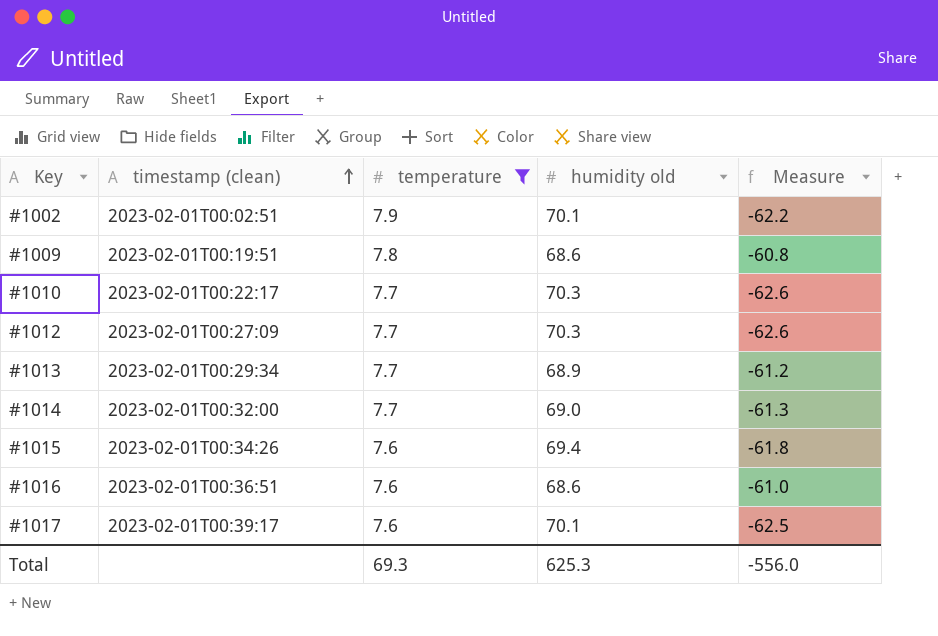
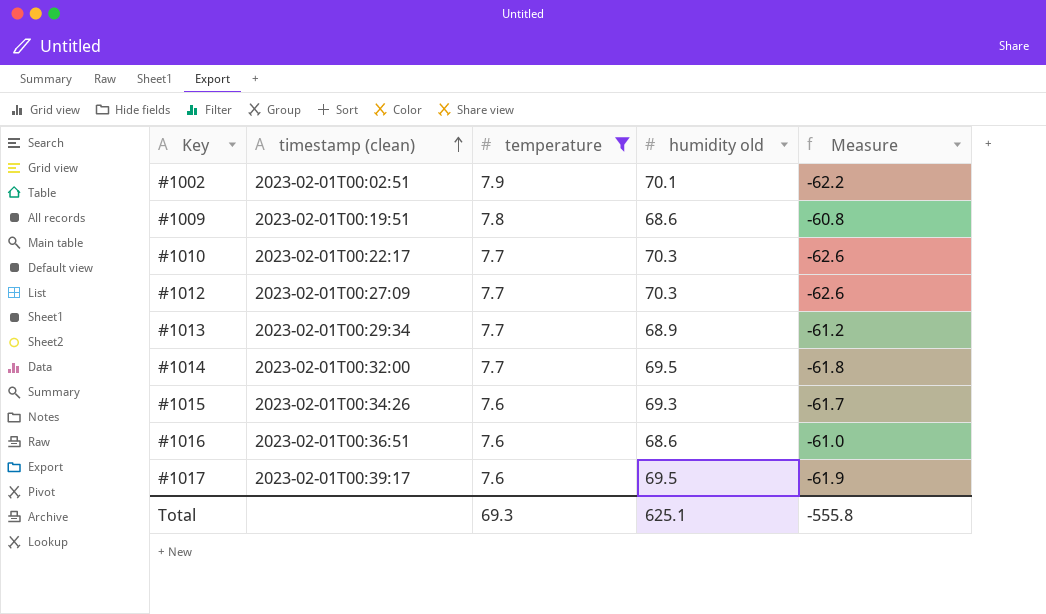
#1014 | humidity old: 69.0 -> 69.5
#1014 | Measure: -61.3 -> -61.8
#1015 | humidity old: 69.4 -> 69.3
#1015 | Measure: -61.8 -> -61.7
#1017 | humidity old: 70.1 -> 69.5
#1017 | Measure: -62.5 -> -61.9
Total | humidity old: 625.3 -> 625.1
Total | Measure: -556.0 -> -555.8

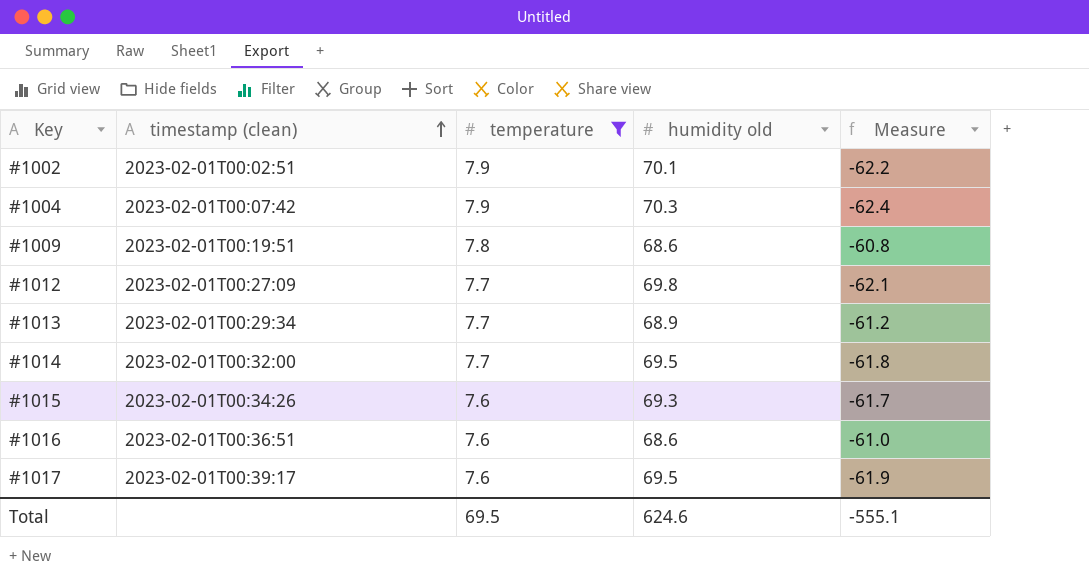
row #1010: 2023-02-01T00:22:17 | 7.7 | 70.3 | -62.6 -> none
row #1004: none -> 2023-02-01T00:07:42 | 7.9 | 70.3 | -62.4
#1012 | humidity old: 70.3 -> 69.8
#1012 | Measure: -62.6 -> -62.1
Total | temperature: 69.3 -> 69.5
Total | humidity old: 625.1 -> 624.6
Total | Measure: -555.8 -> -555.1

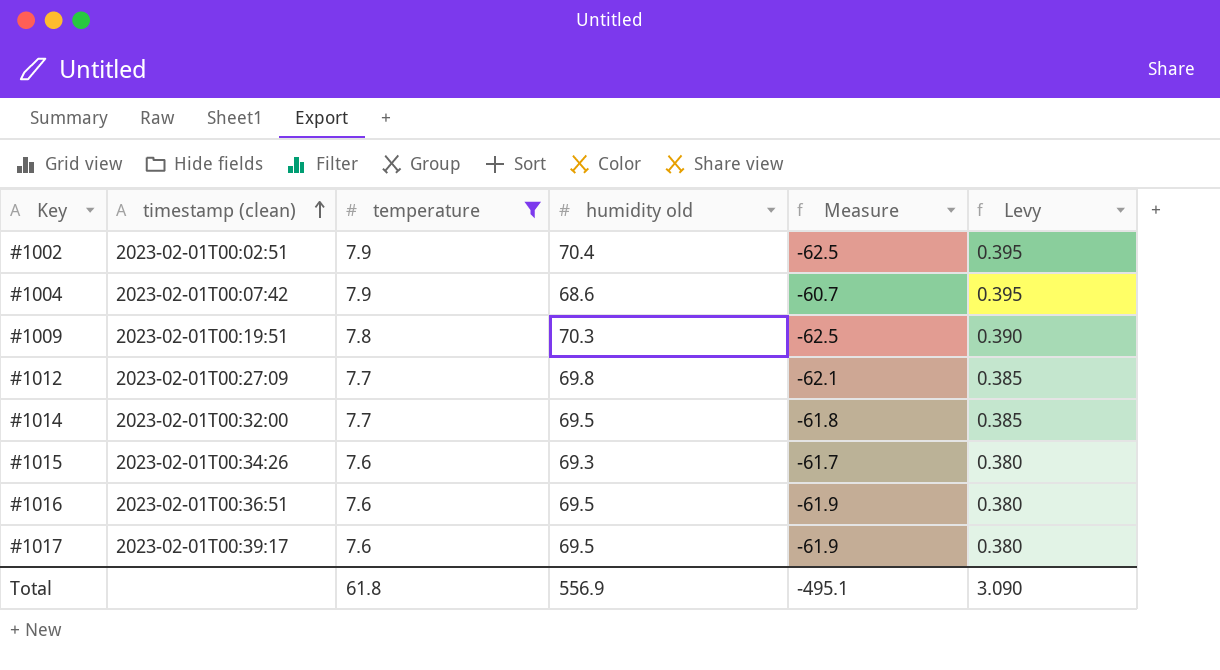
column Levy | formula: none -> [temperature] * 0.05
row #1013: 2023-02-01T00:29:34 | 7.7 | 68.9 | -61.2 -> none
#1002 | humidity old: 70.1 -> 70.4
#1002 | Measure: -62.2 -> -62.5
#1004 | humidity old: 70.3 -> 68.6
#1004 | Measure: -62.4 -> -60.7
#1009 | humidity old: 68.6 -> 70.3
#1009 | Measure: -60.8 -> -62.5
#1016 | humidity old: 68.6 -> 69.5
#1016 | Measure: -61.0 -> -61.9
Total | temperature: 69.5 -> 61.8
Total | humidity old: 624.6 -> 556.9
Total | Measure: -555.1 -> -495.1

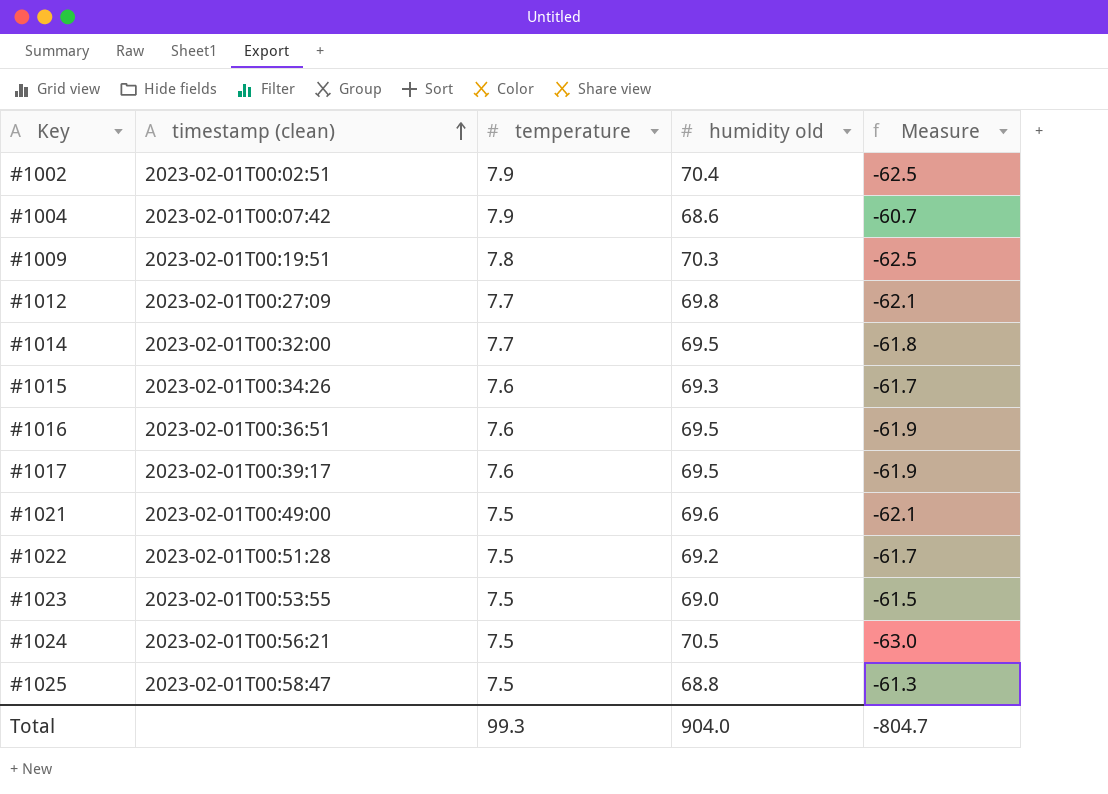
filter: temperature != 7.5 -> none
column Levy | formula: [temperature] * 0.05 -> none
Total | temperature: 61.8 -> 99.3
Total | humidity old: 556.9 -> 904.0
Total | Measure: -495.1 -> -804.7

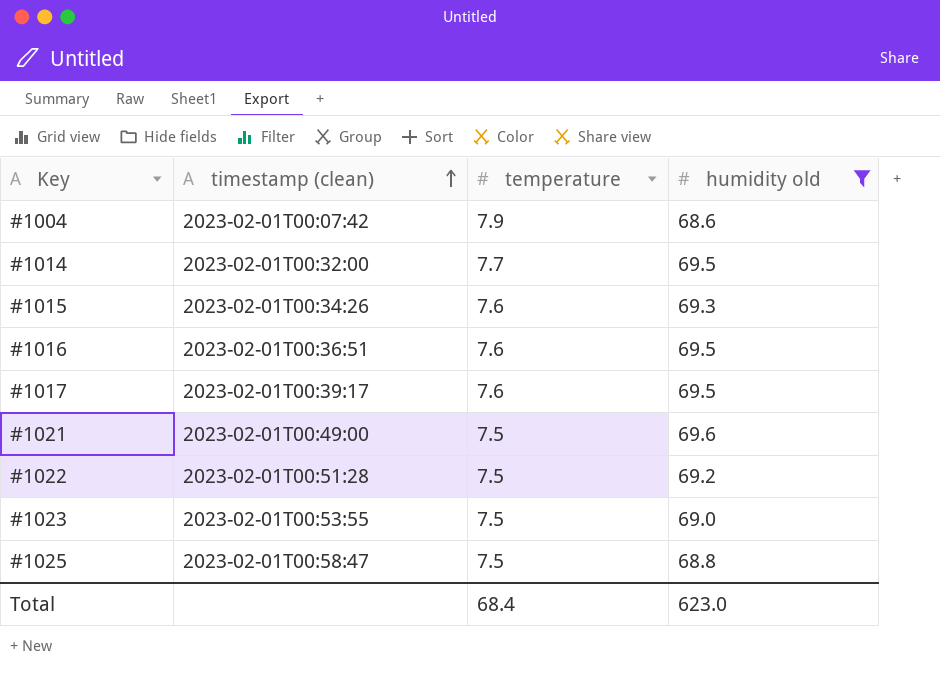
filter: none -> humidity old <= 69.6
column Measure | formula: [temperature] - [humidity old] -> none
Total | temperature: 99.3 -> 68.4
Total | humidity old: 904.0 -> 623.0

